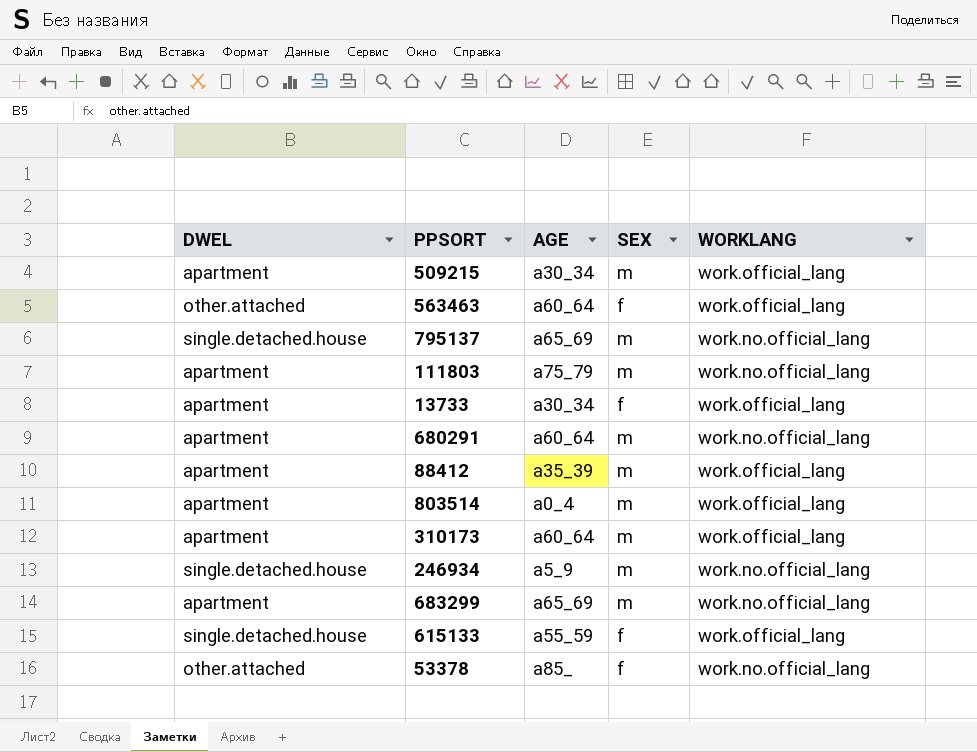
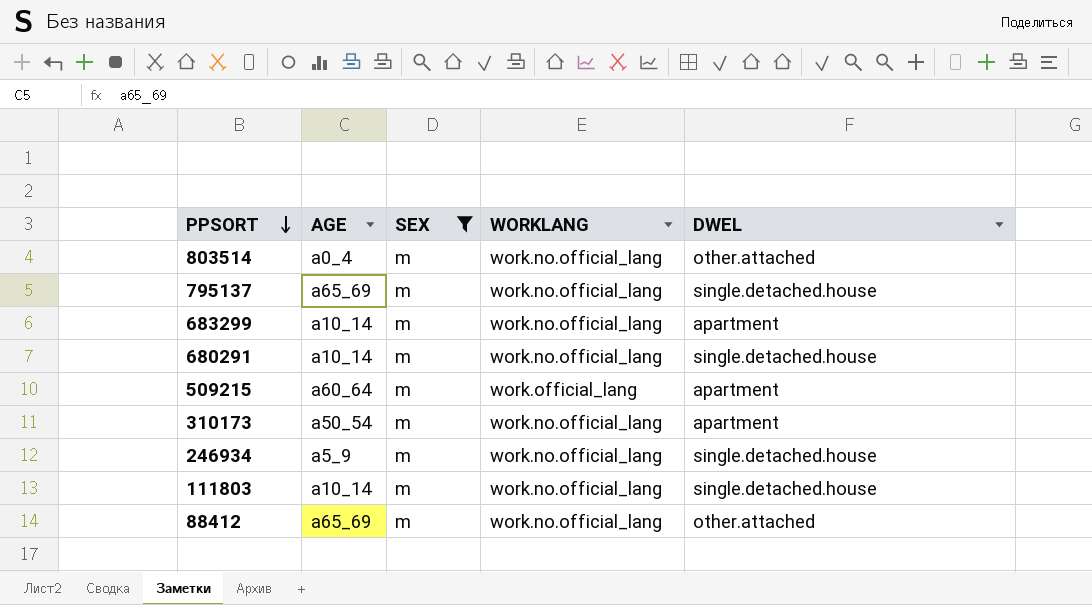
filter: none -> SEX = m
row order: none -> PPSORT descending
column DWEL | position: 1 -> 5
803514 | WORKLANG: work.official_lang -> work.no.official_lang
803514 | DWEL: apartment -> other.attached
683299 | AGE: a65_69 -> a10_14
680291 | AGE: a60_64 -> a10_14
680291 | DWEL: apartment -> single.detached.house
509215 | AGE: a30_34 -> a60_64
310173 | AGE: a60_64 -> a50_54
310173 | WORKLANG: work.official_lang -> work.no.official_lang
111803 | AGE: a75_79 -> a10_14
111803 | DWEL: apartment -> single.detached.house
88412 | AGE: a35_39 -> a65_69
88412 | WORKLANG: work.official_lang -> work.no.official_lang
88412 | DWEL: apartment -> other.attached

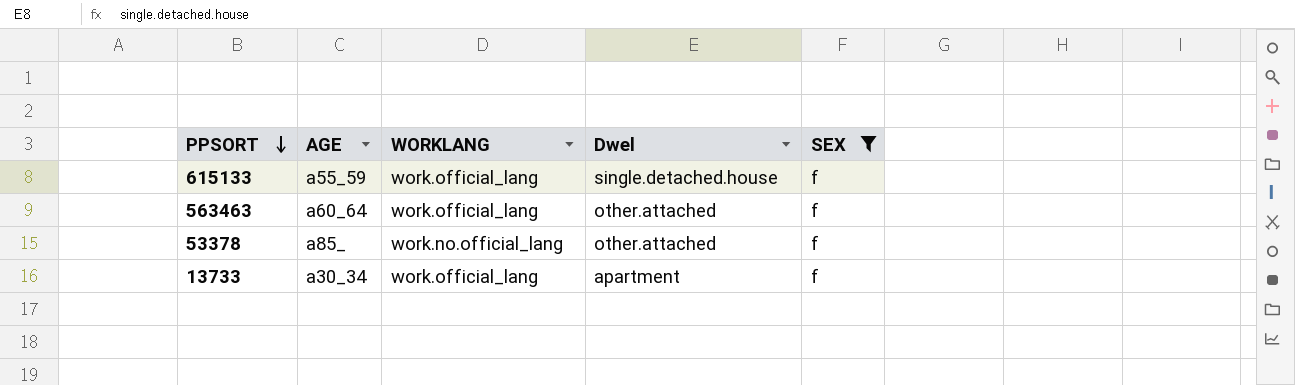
filter: SEX = m -> SEX = f
column name: DWEL -> Dwel
column SEX | position: 3 -> 5

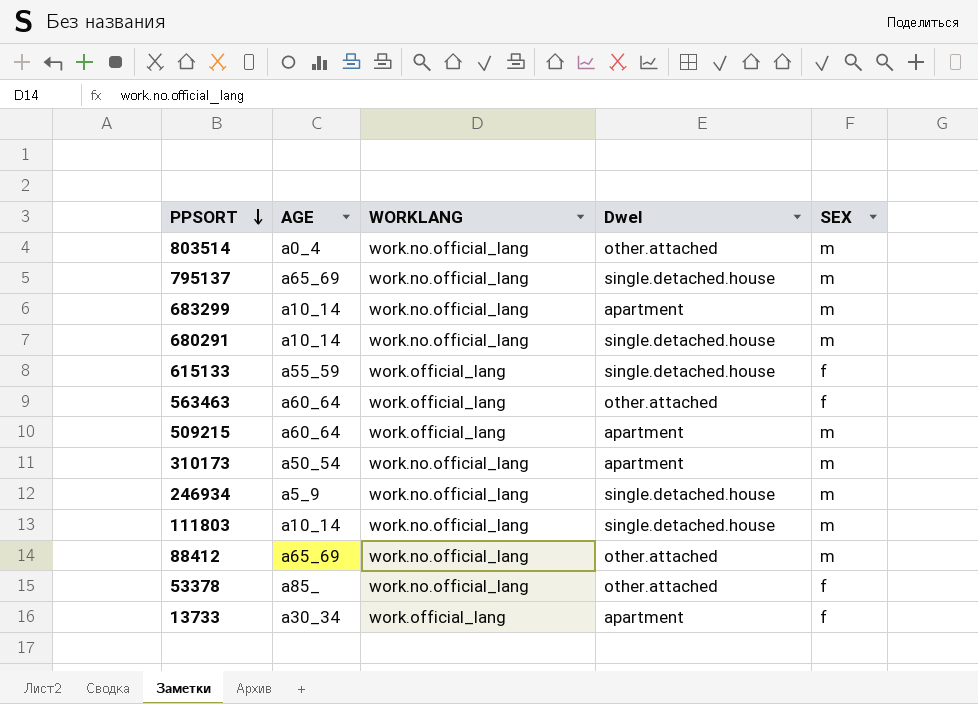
filter: SEX = f -> none

